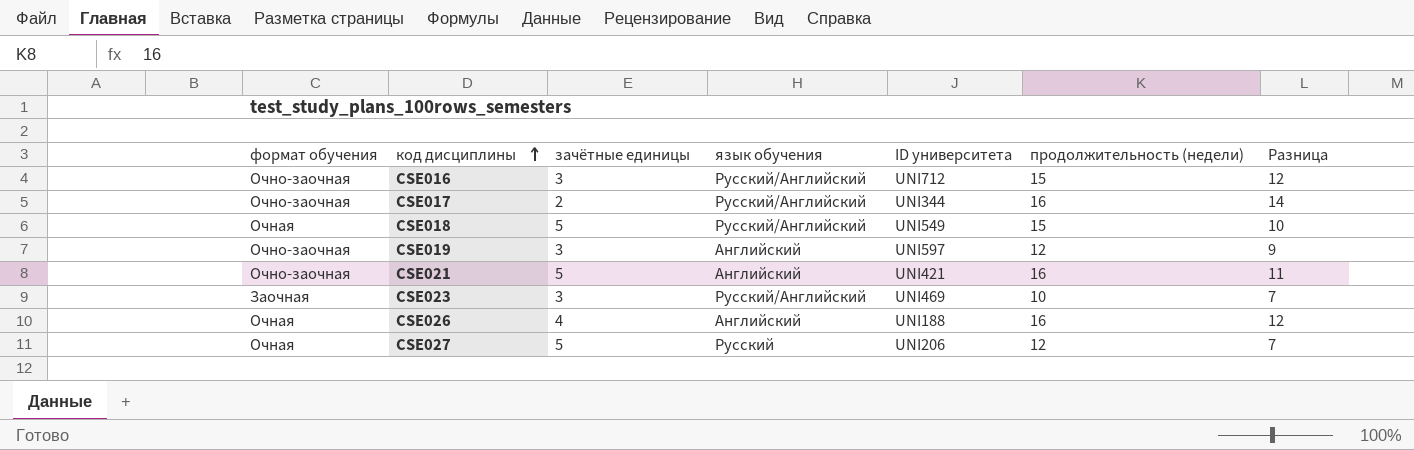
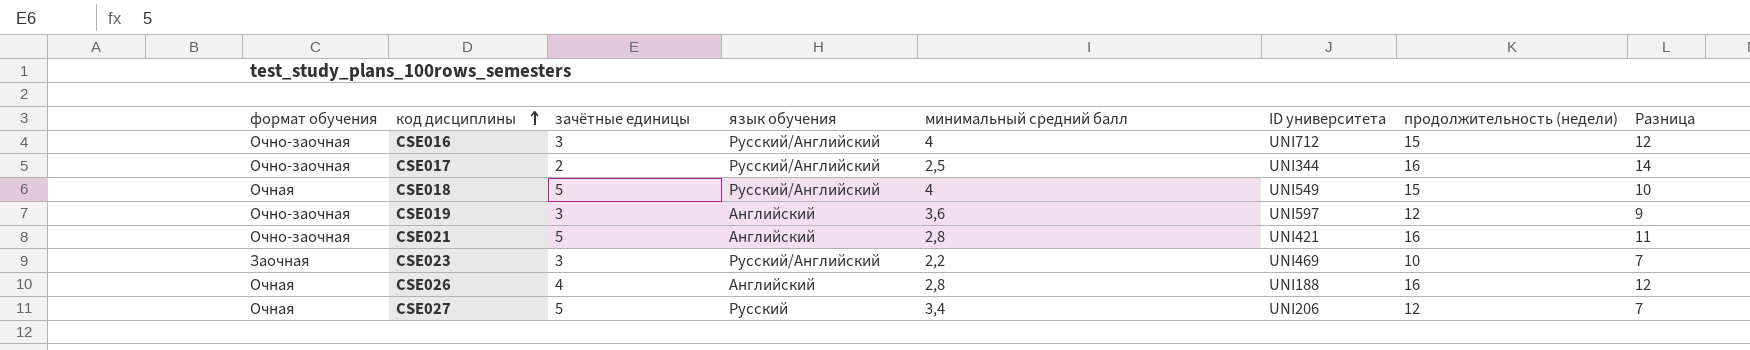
column минимальный средний балл | position: none -> 5

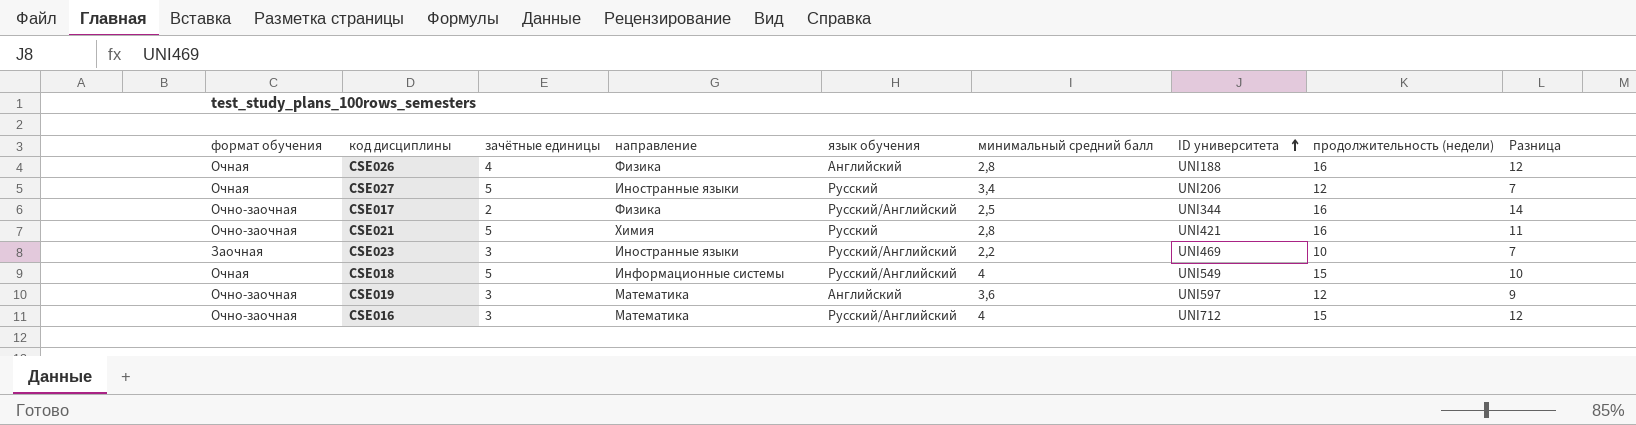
row order: код дисциплины ascending -> ID университета ascending
column направление | position: none -> 4
CSE021 | язык обучения: Английский -> Русский

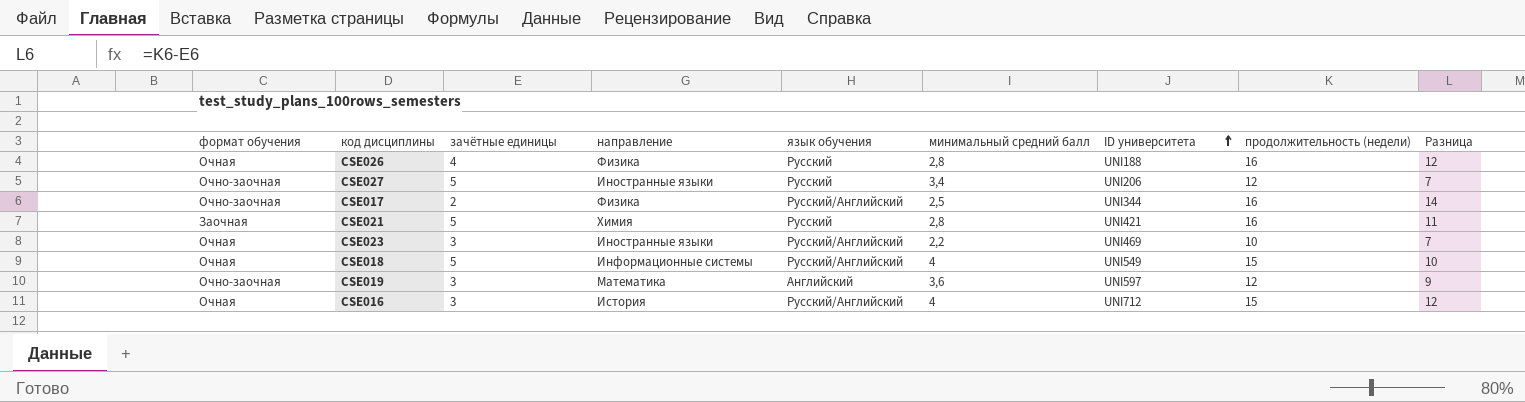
CSE026 | язык обучения: Английский -> Русский
CSE027 | формат обучения: Очная -> Очно-заочная
CSE021 | формат обучения: Очно-заочная -> Заочная
CSE023 | формат обучения: Заочная -> Очная
CSE016 | формат обучения: Очно-заочная -> Очная
CSE016 | направление: Математика -> История

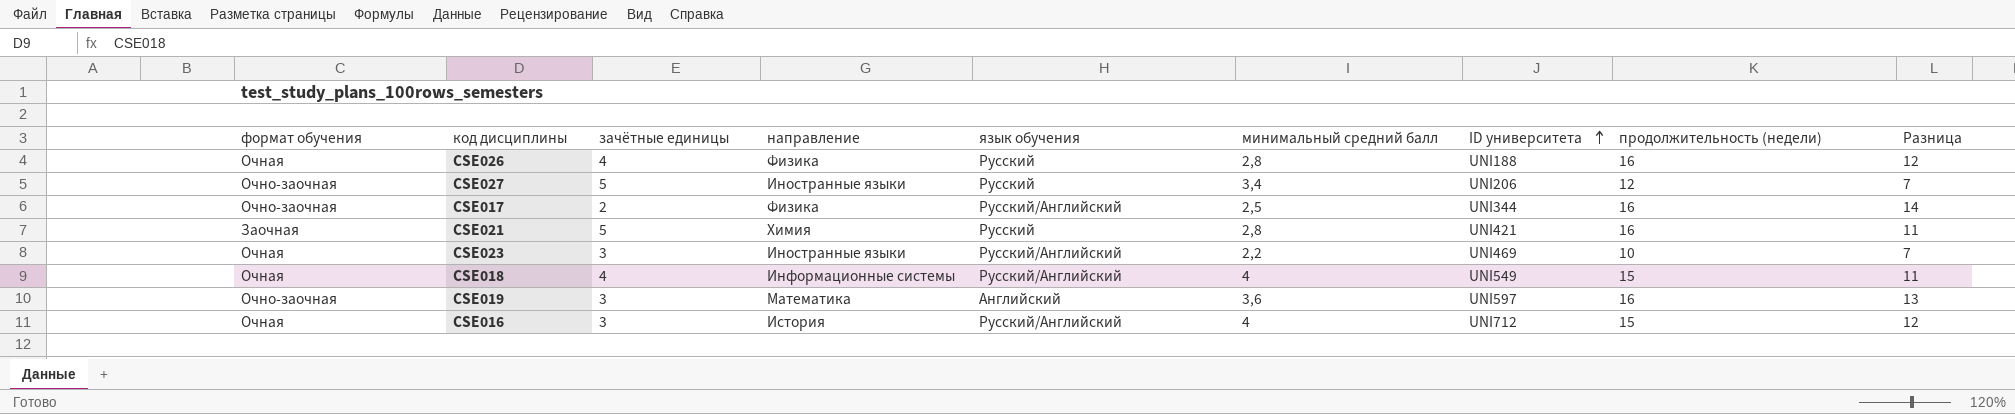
CSE018 | зачётные единицы: 5 -> 4
CSE018 | Разница: 10 -> 11
CSE019 | продолжительность (недели): 12 -> 16
CSE019 | Разница: 9 -> 13

